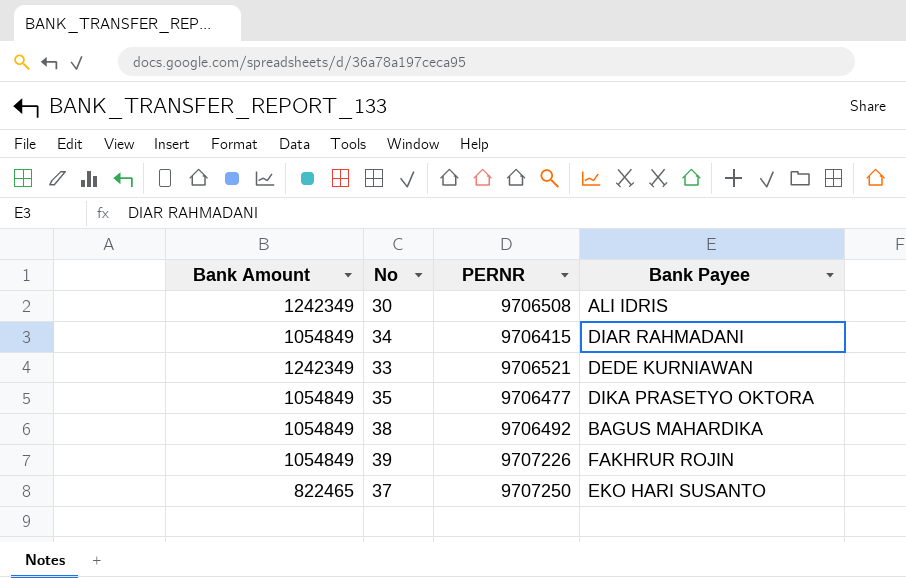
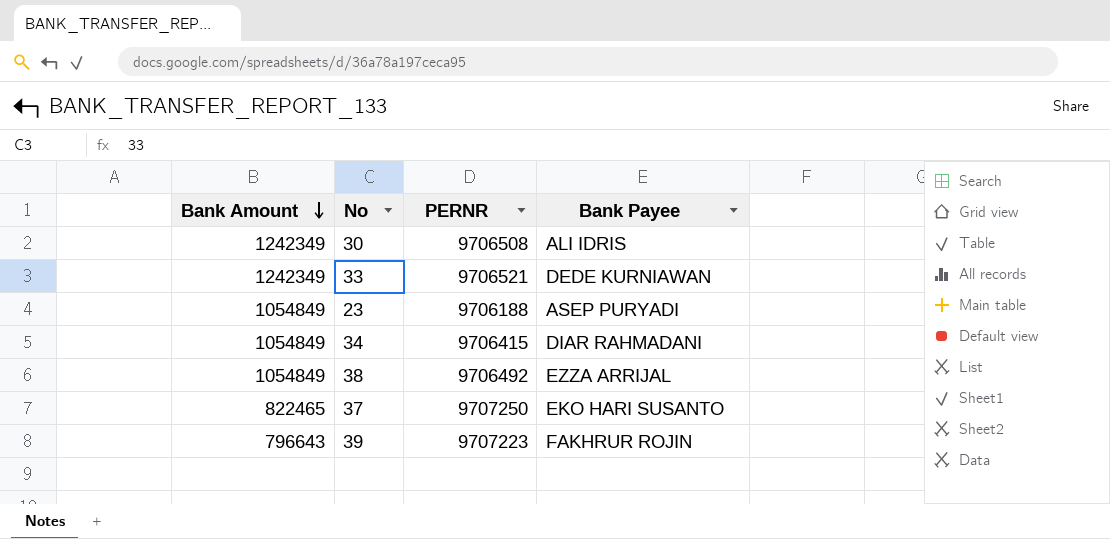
row order: none -> Bank Amount descending
row 35: 1054849 | 9706477 | DIKA PRASETYO OKTORA -> none
row 23: none -> 1054849 | 9706188 | ASEP PURYADI
38 | Bank Payee: BAGUS MAHARDIKA -> EZZA ARRIJAL
39 | Bank Amount: 1054849 -> 796643
39 | PERNR: 9707226 -> 9707223

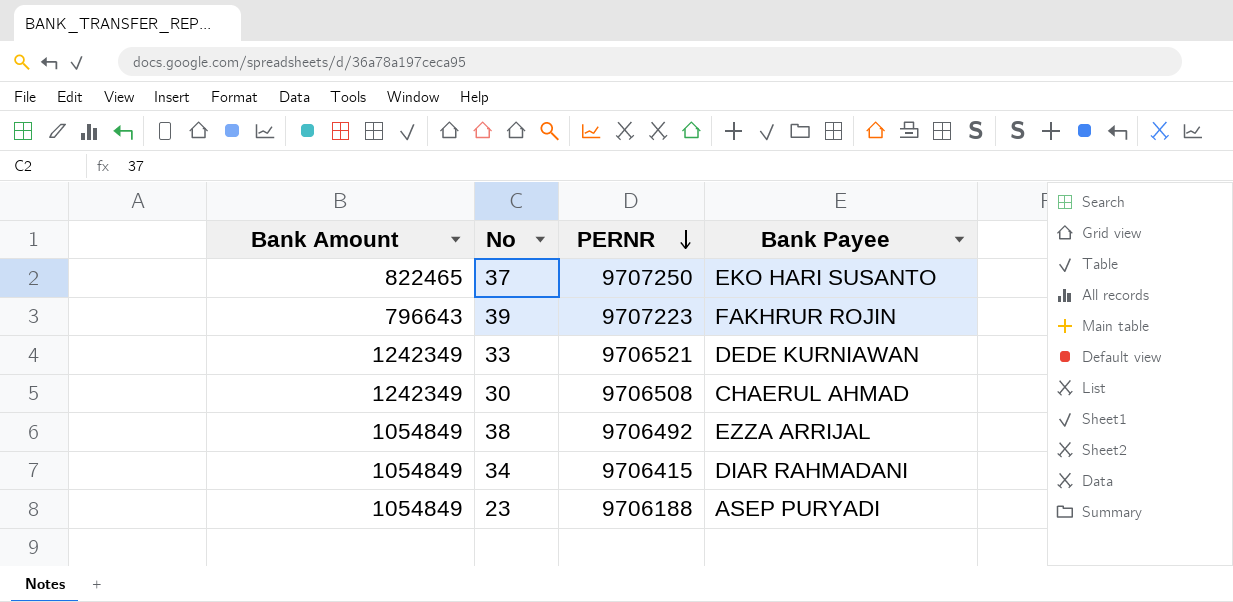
row order: Bank Amount descending -> PERNR descending
30 | Bank Payee: ALI IDRIS -> CHAERUL AHMAD

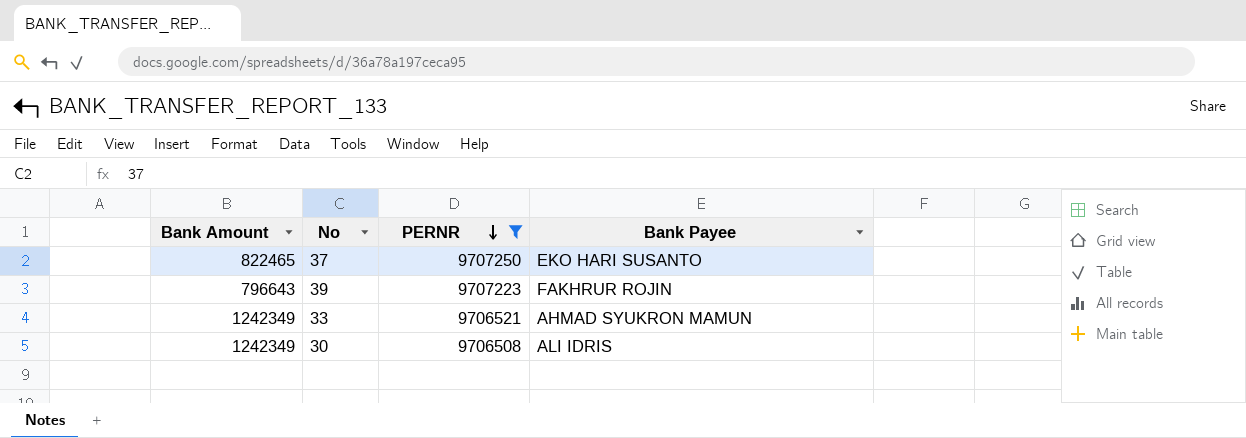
filter: none -> PERNR >= 9706508
33 | Bank Payee: DEDE KURNIAWAN -> AHMAD SYUKRON MAMUN
30 | Bank Payee: CHAERUL AHMAD -> ALI IDRIS

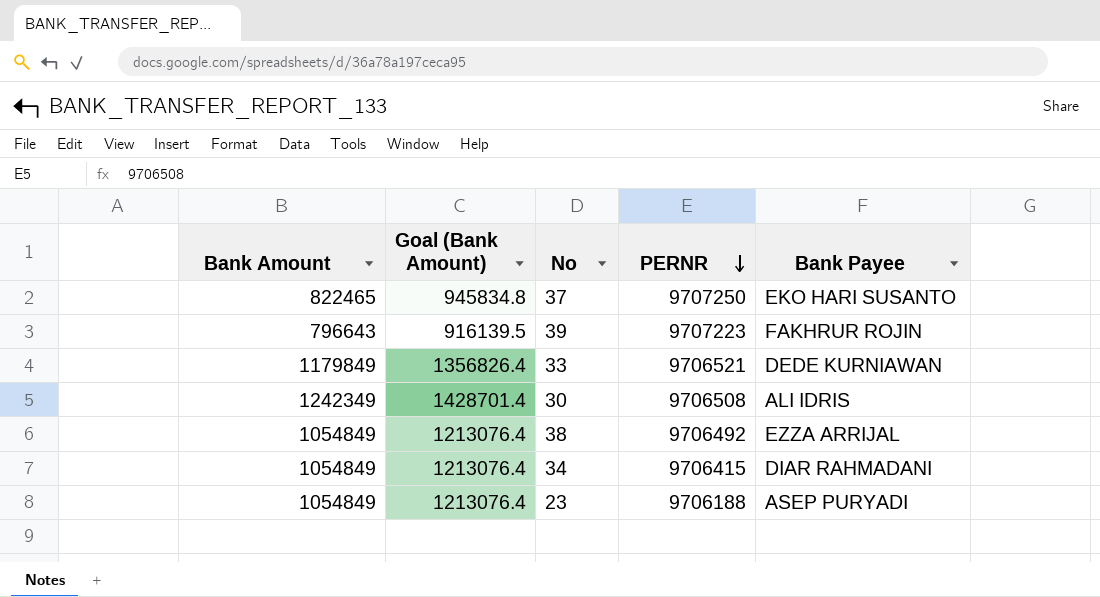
filter: PERNR >= 9706508 -> none
column Goal (Bank Amount) | formula: none -> [Bank Amount] * 1.15
33 | Bank Amount: 1242349 -> 1179849
33 | Bank Payee: AHMAD SYUKRON MAMUN -> DEDE KURNIAWAN

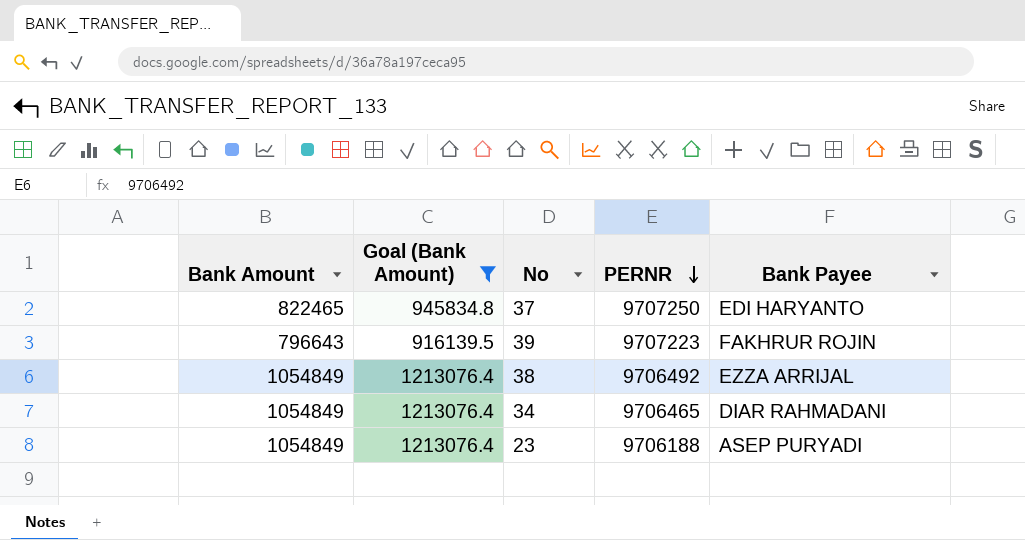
filter: none -> Goal (Bank Amount) <= 1213076.4
37 | Bank Payee: EKO HARI SUSANTO -> EDI HARYANTO
34 | PERNR: 9706415 -> 9706465

